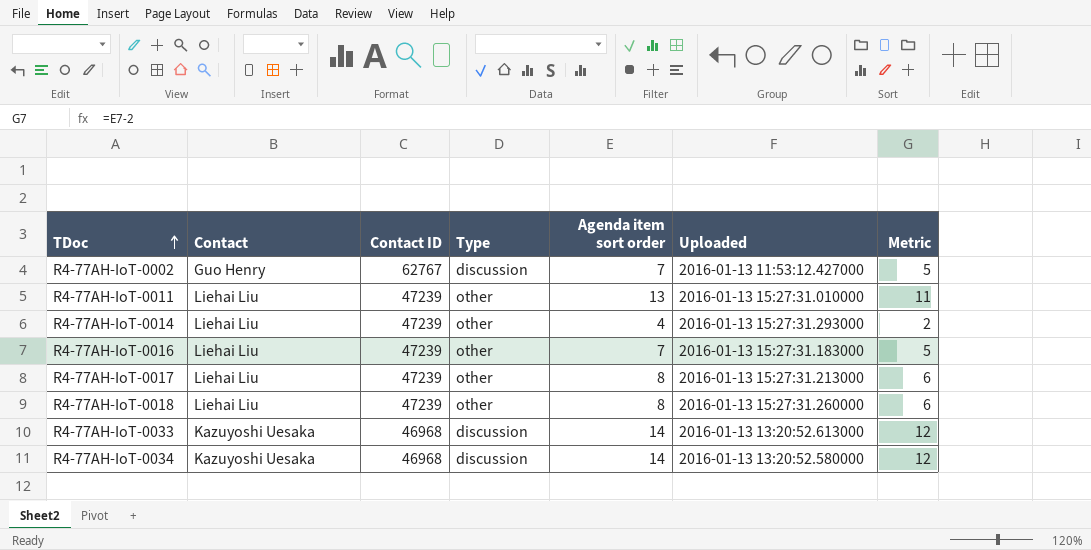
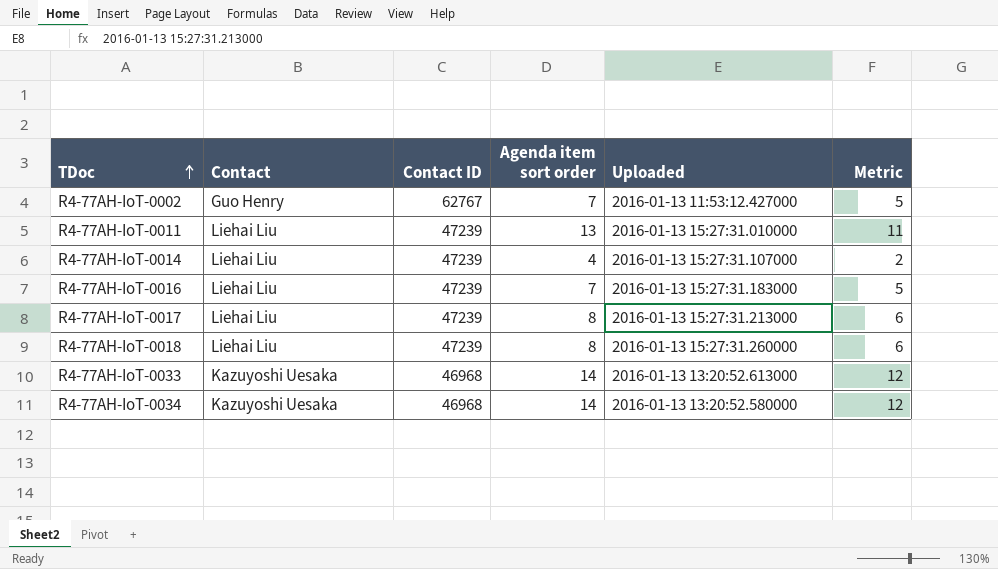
column Type | position: 4 -> none
R4-77AH-IoT-0014 | Uploaded: 2016-01-13 15:27:31.293000 -> 2016-01-13 15:27:31.107000

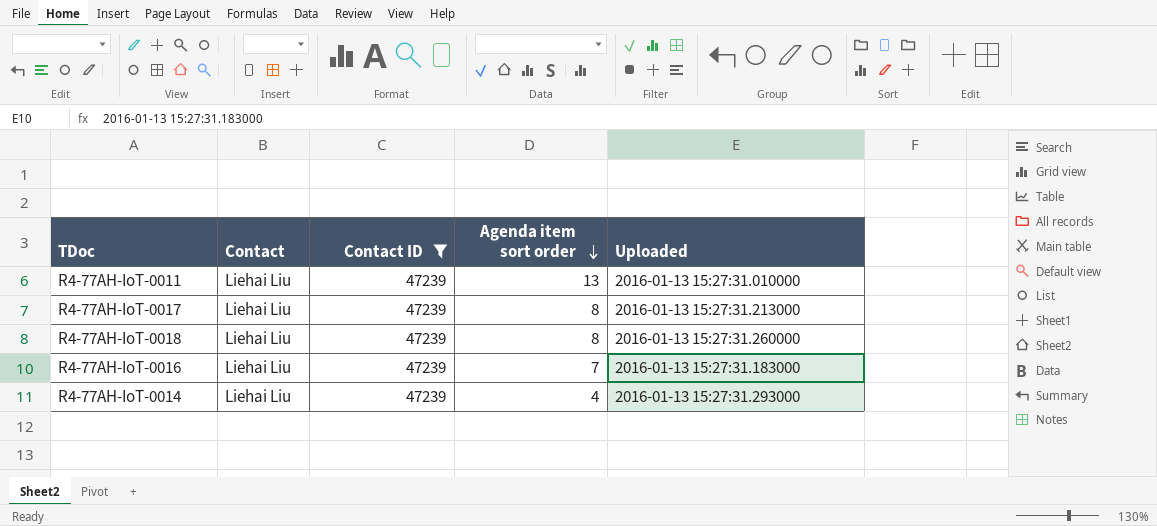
filter: none -> Contact ID = 47239
row order: TDoc ascending -> Agenda item sort order descending
column Metric | formula: [Agenda item sort order] - 2 -> none
R4-77AH-IoT-0014 | Uploaded: 2016-01-13 15:27:31.107000 -> 2016-01-13 15:27:31.293000

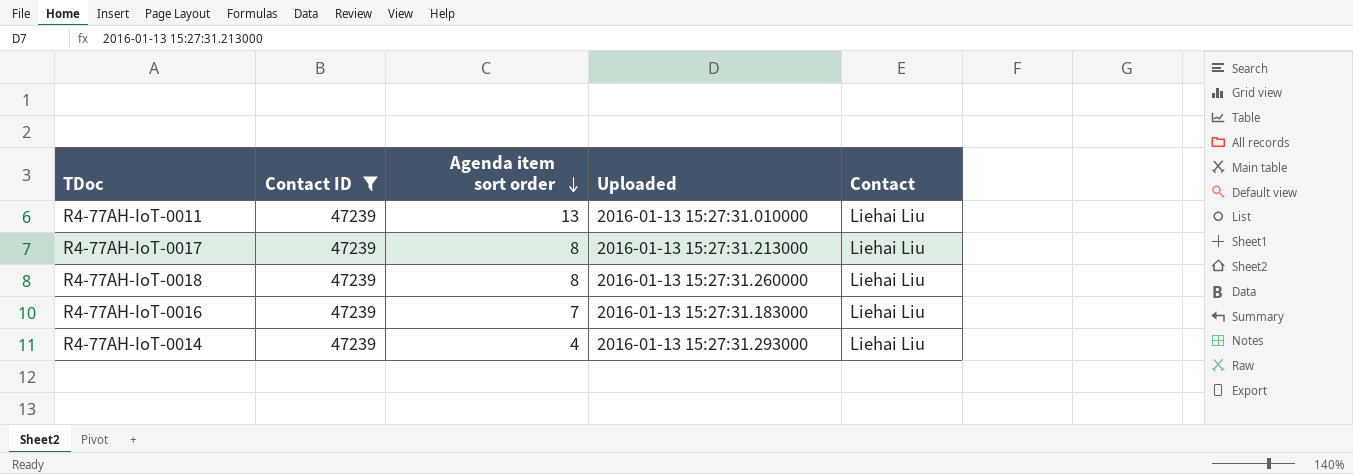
column Contact | position: 2 -> 5

